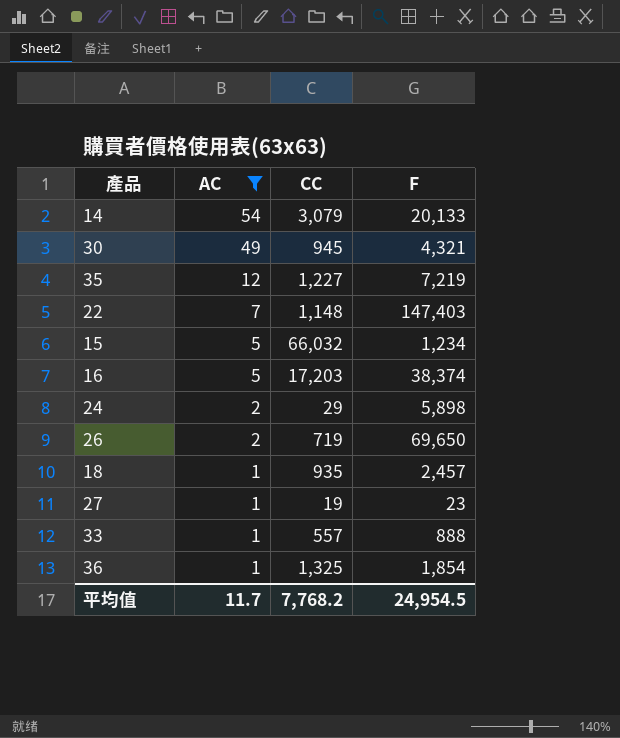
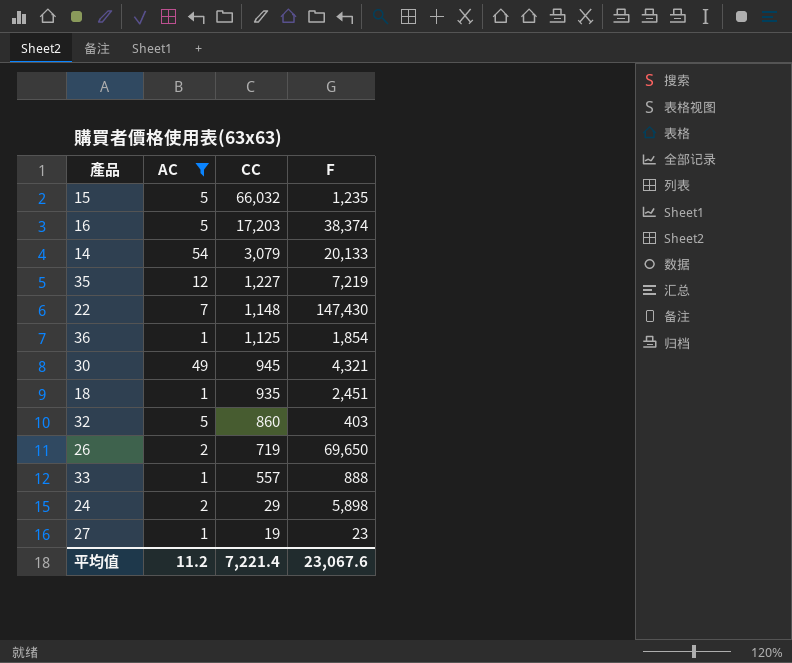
row order: AC descending -> CC descending
15 | F: 1,234 -> 1,235
22 | F: 147,403 -> 147,430
36 | CC: 1,325 -> 1,125
18 | F: 2,457 -> 2,451
row 32: none -> 5 | 860 | 403
平均值 | AC: 11.7 -> 11.2
平均值 | CC: 7,768.2 -> 7,221.4
平均值 | F: 24,954.5 -> 23,067.6

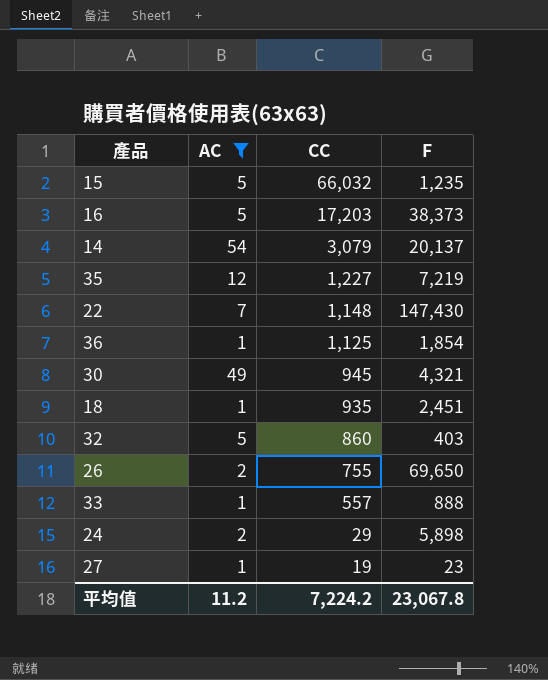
16 | F: 38,374 -> 38,373
14 | F: 20,133 -> 20,137
26 | CC: 719 -> 755
平均值 | CC: 7,221.4 -> 7,224.2
平均值 | F: 23,067.6 -> 23,067.8

